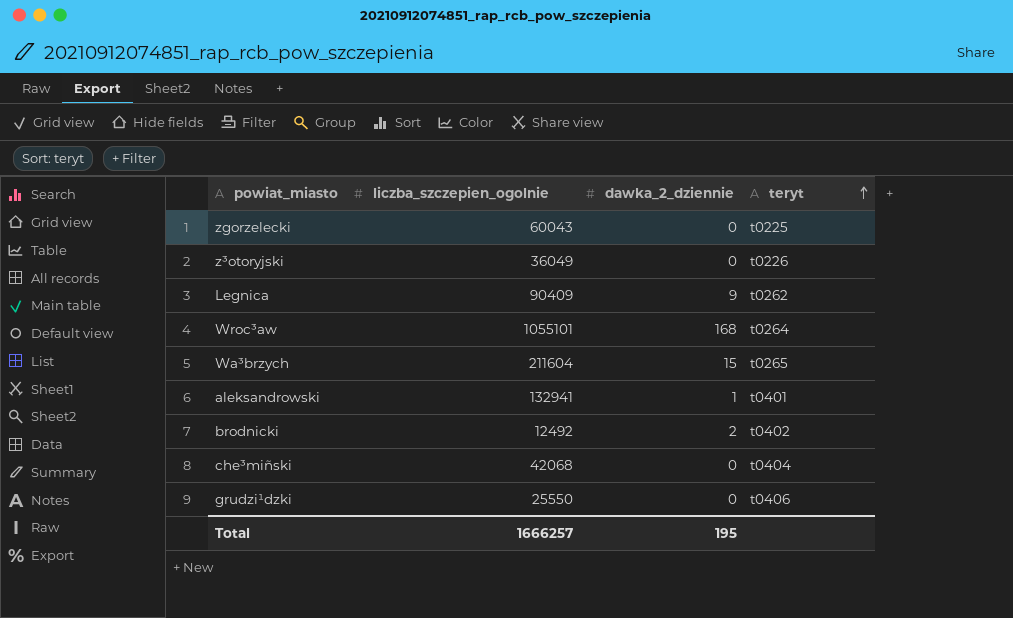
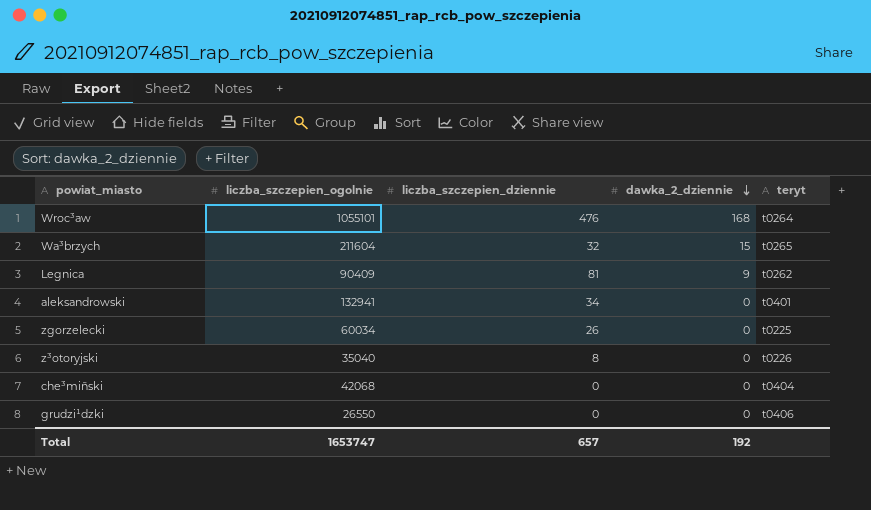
row order: teryt ascending -> dawka_2_dziennie descending
column liczba_szczepien_dziennie | position: none -> 3
row brodnicki: 12492 | 2 | t0402 -> none
aleksandrowski | dawka_2_dziennie: 1 -> 0
zgorzelecki | liczba_szczepien_ogolnie: 60043 -> 60034
z³otoryjski | liczba_szczepien_ogolnie: 36049 -> 35040
grudzi¹dzki | liczba_szczepien_ogolnie: 25550 -> 26550
Total | liczba_szczepien_ogolnie: 1666257 -> 1653747
Total | dawka_2_dziennie: 195 -> 192

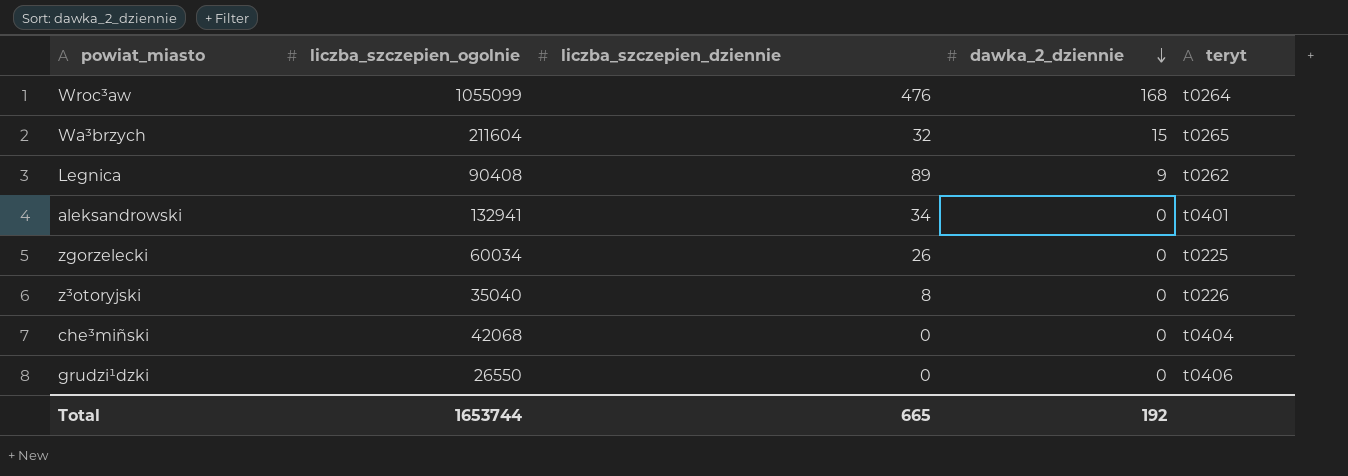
Wroc³aw | liczba_szczepien_ogolnie: 1055101 -> 1055099
Legnica | liczba_szczepien_ogolnie: 90409 -> 90408
Legnica | liczba_szczepien_dziennie: 81 -> 89
Total | liczba_szczepien_ogolnie: 1653747 -> 1653744
Total | liczba_szczepien_dziennie: 657 -> 665

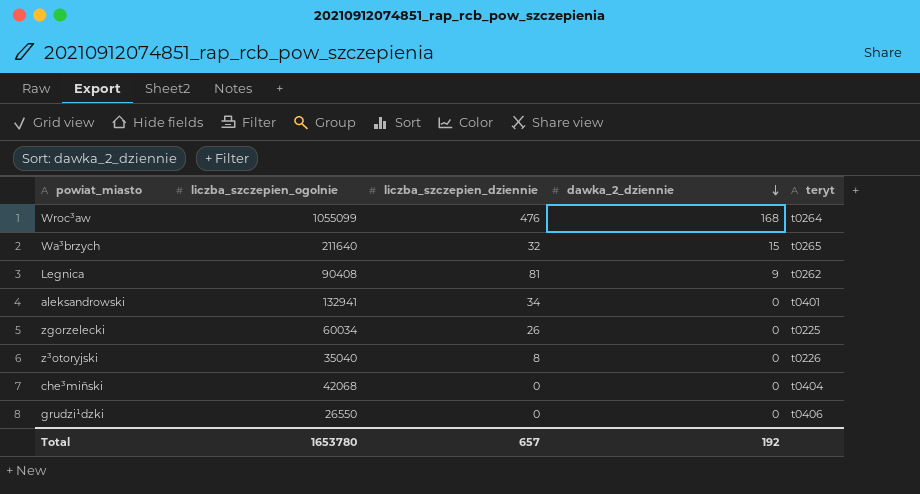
Wa³brzych | liczba_szczepien_ogolnie: 211604 -> 211640
Legnica | liczba_szczepien_dziennie: 89 -> 81
Total | liczba_szczepien_ogolnie: 1653744 -> 1653780
Total | liczba_szczepien_dziennie: 665 -> 657

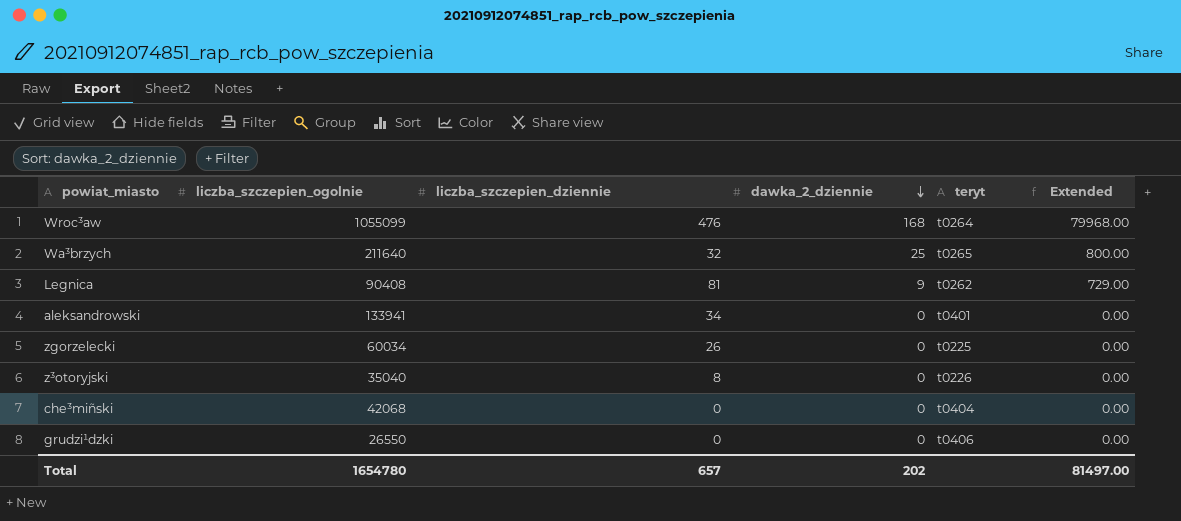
column Extended | formula: none -> [liczba_szczepien_dziennie] * [dawka_2_dziennie]
Wa³brzych | dawka_2_dziennie: 15 -> 25
aleksandrowski | liczba_szczepien_ogolnie: 132941 -> 133941
Total | liczba_szczepien_ogolnie: 1653780 -> 1654780
Total | dawka_2_dziennie: 192 -> 202

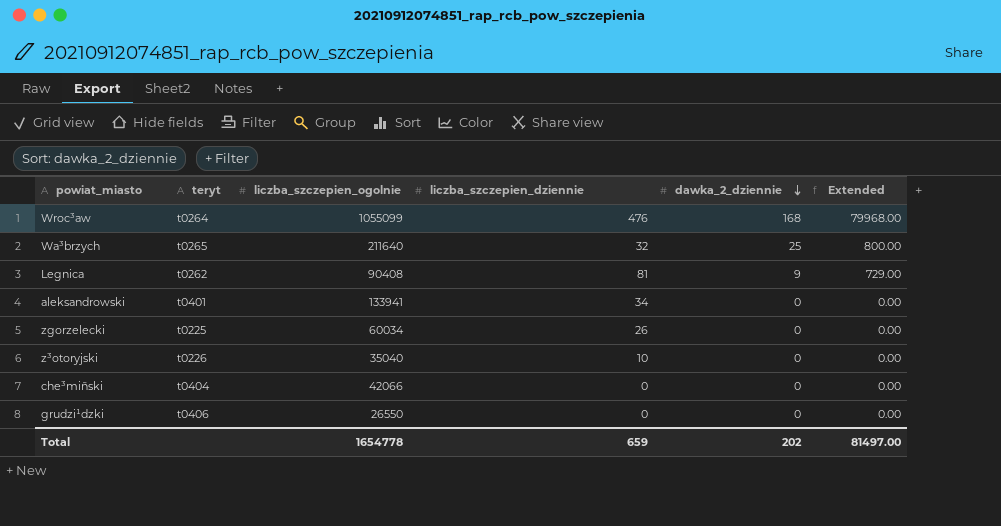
column teryt | position: 5 -> 2
z³otoryjski | liczba_szczepien_dziennie: 8 -> 10
che³miñski | liczba_szczepien_ogolnie: 42068 -> 42066
Total | liczba_szczepien_ogolnie: 1654780 -> 1654778
Total | liczba_szczepien_dziennie: 657 -> 659

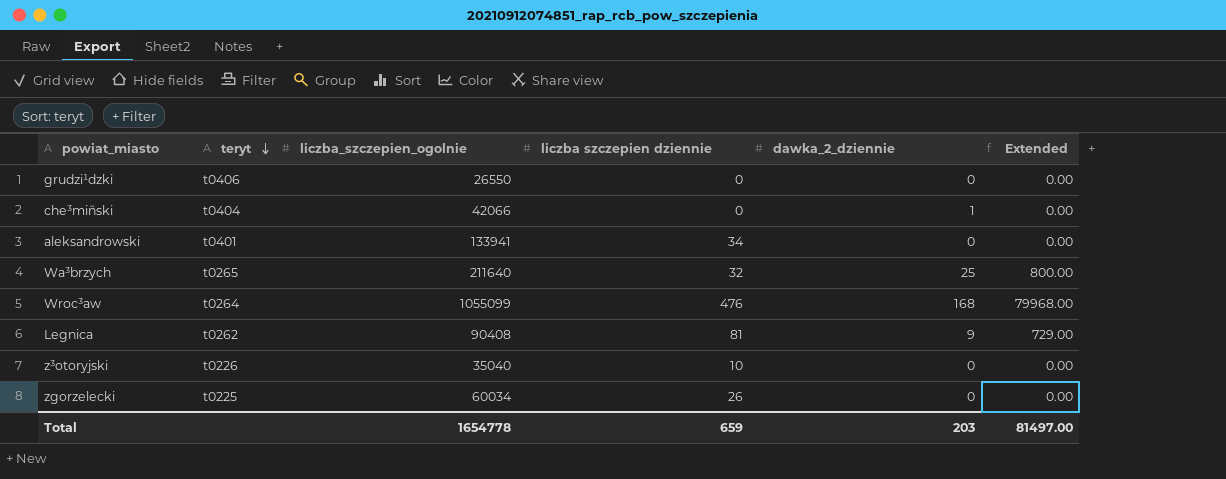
row order: dawka_2_dziennie descending -> teryt descending
column name: liczba_szczepien_dziennie -> liczba szczepien dziennie
che³miñski | dawka_2_dziennie: 0 -> 1
Total | dawka_2_dziennie: 202 -> 203

